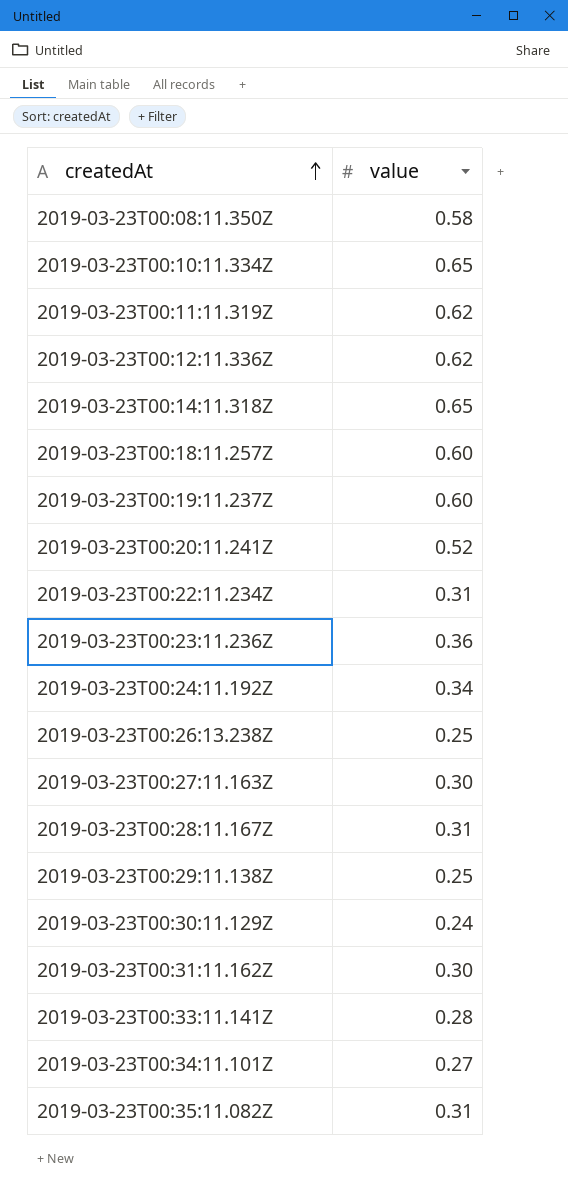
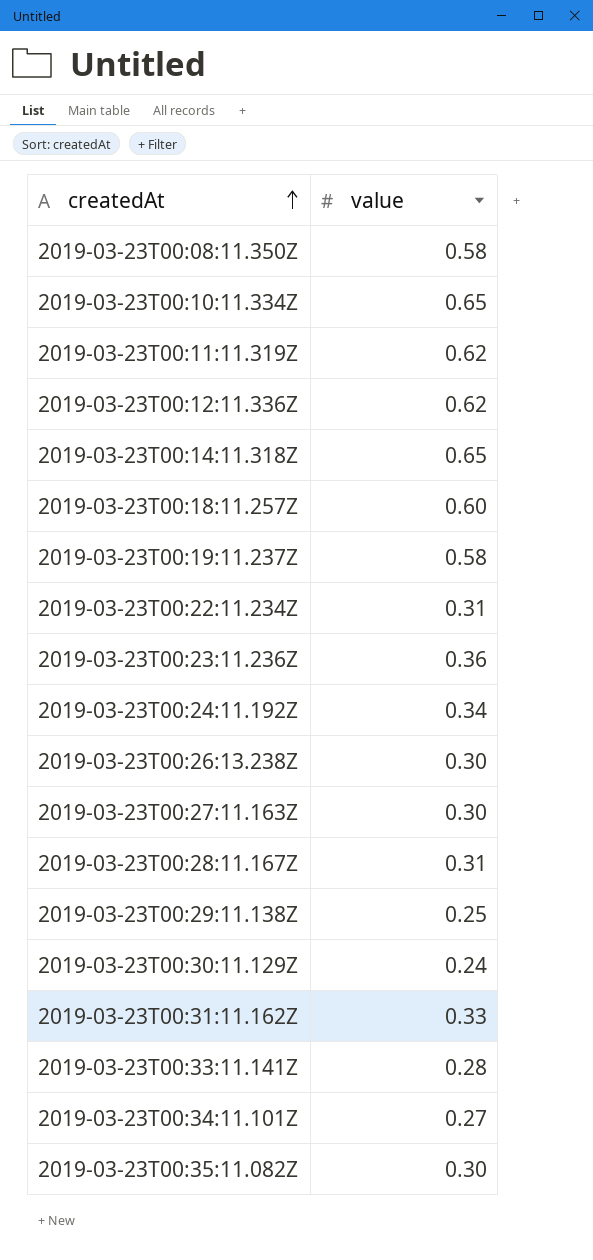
row 2019-03-23T00:20:11.241Z: 0.52 -> none
2019-03-23T00:19:11.237Z | value: 0.60 -> 0.58
2019-03-23T00:26:13.238Z | value: 0.25 -> 0.30
2019-03-23T00:31:11.162Z | value: 0.30 -> 0.33
2019-03-23T00:35:11.082Z | value: 0.31 -> 0.30

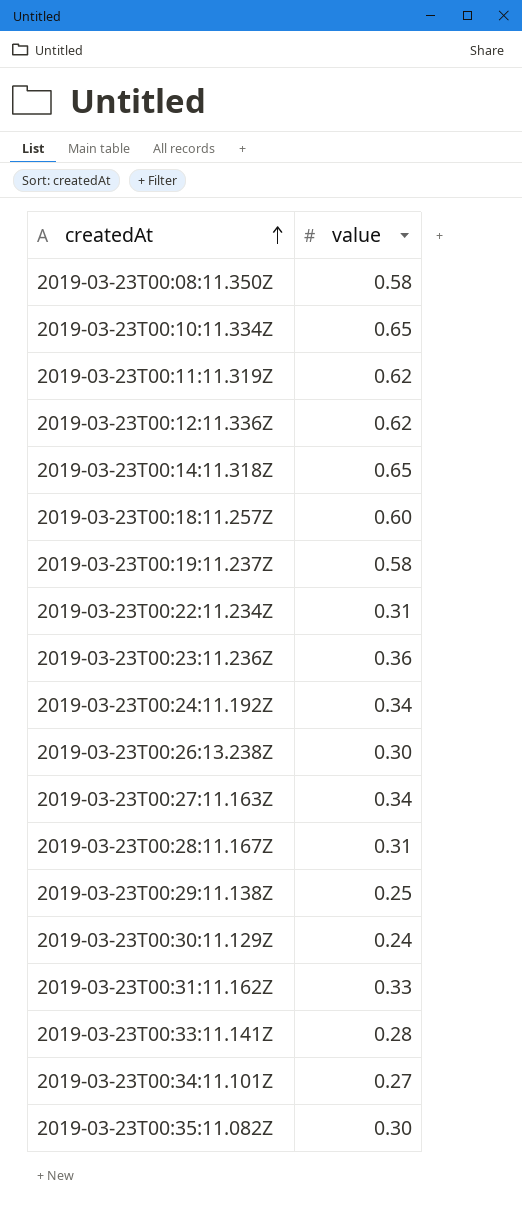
2019-03-23T00:27:11.163Z | value: 0.30 -> 0.34

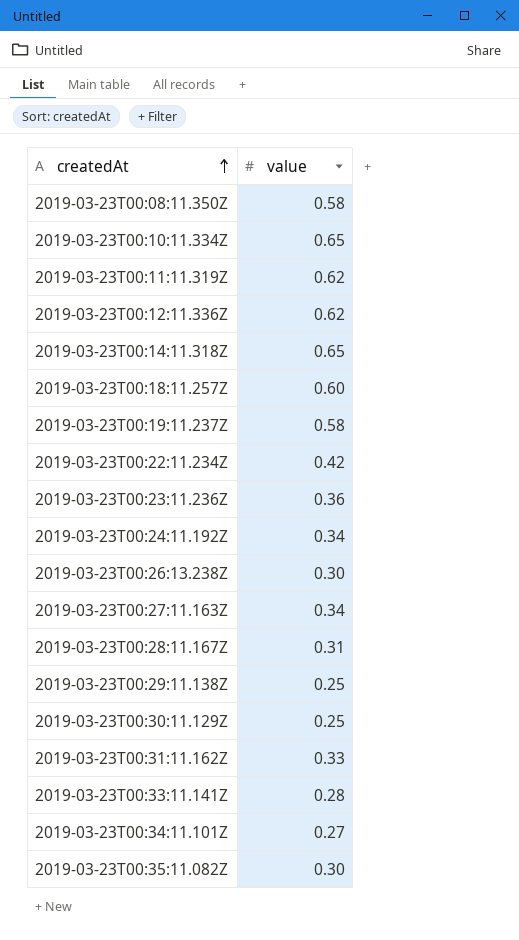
2019-03-23T00:22:11.234Z | value: 0.31 -> 0.42
2019-03-23T00:30:11.129Z | value: 0.24 -> 0.25

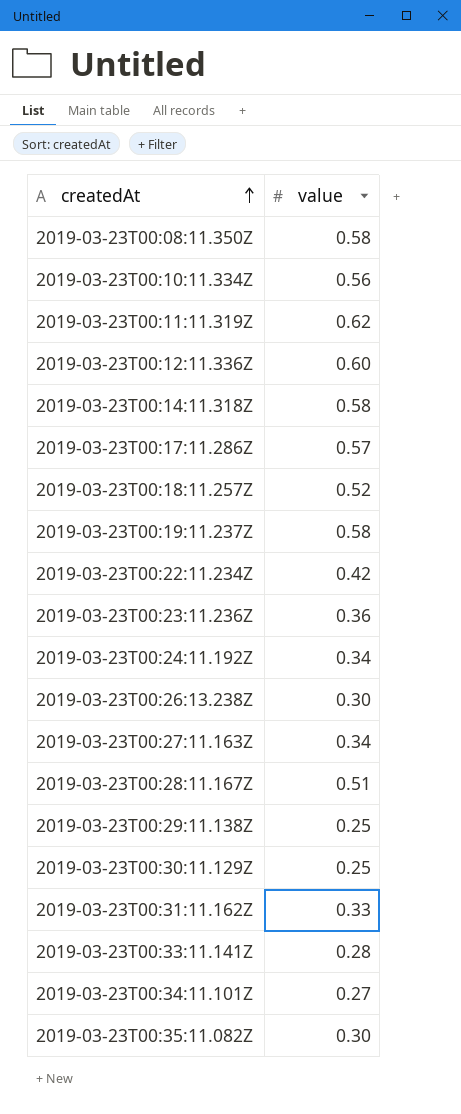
2019-03-23T00:10:11.334Z | value: 0.65 -> 0.56
2019-03-23T00:12:11.336Z | value: 0.62 -> 0.60
2019-03-23T00:14:11.318Z | value: 0.65 -> 0.58
row 2019-03-23T00:17:11.286Z: none -> 0.57
2019-03-23T00:18:11.257Z | value: 0.60 -> 0.52
2019-03-23T00:28:11.167Z | value: 0.31 -> 0.51

